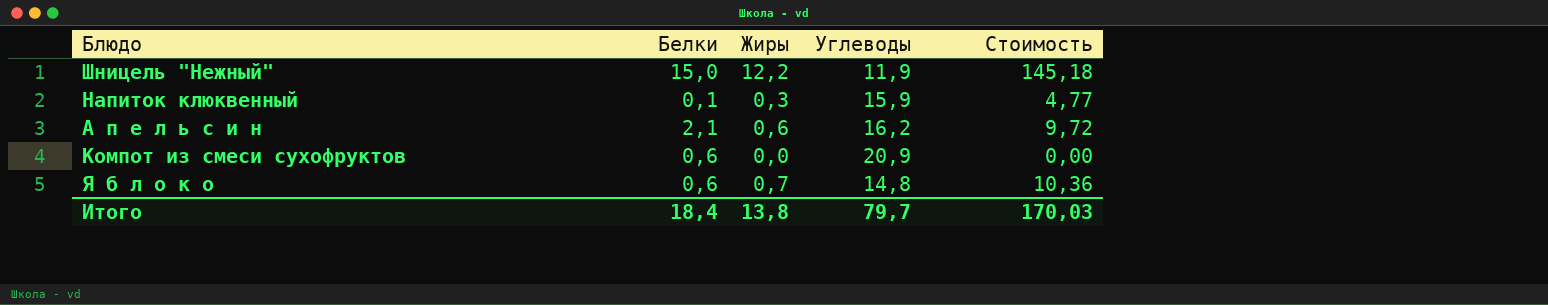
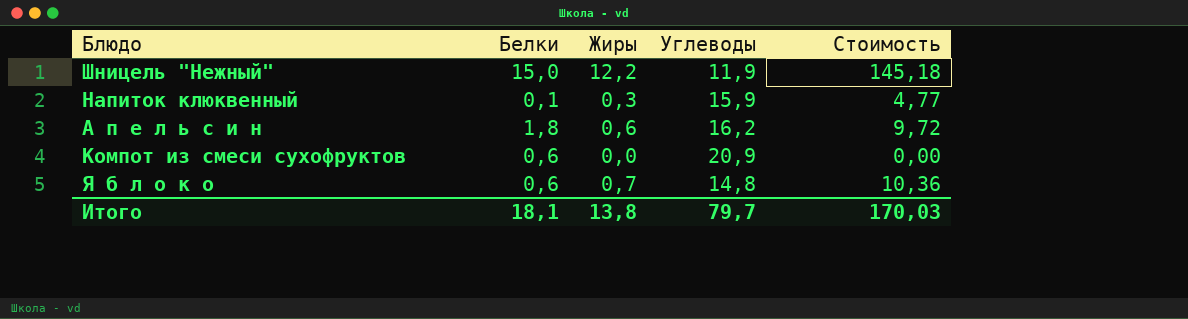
А п е л ь с и н | Белки: 2,1 -> 1,8
Итого | Белки: 18,4 -> 18,1

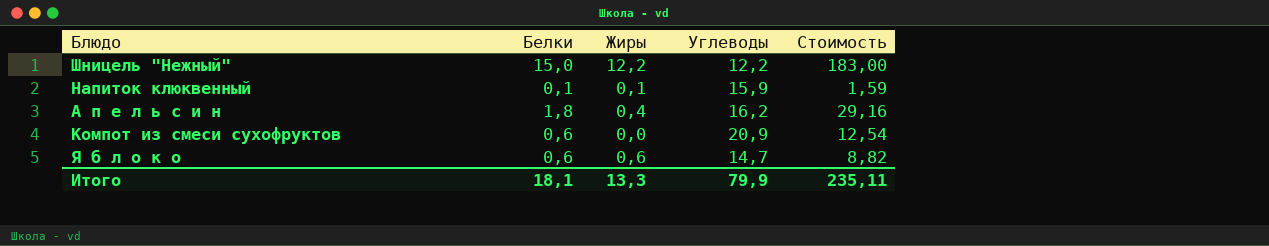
column Стоимость | formula: [Жиры] * [Углеводы] -> [Белки] * [Углеводы]
Шницель "Нежный" | Углеводы: 11,9 -> 12,2
Напиток клюквенный | Жиры: 0,3 -> 0,1
А п е л ь с и н | Жиры: 0,6 -> 0,4
Я б л о к о | Жиры: 0,7 -> 0,6
Я б л о к о | Углеводы: 14,8 -> 14,7
Итого | Жиры: 13,8 -> 13,3
Итого | Углеводы: 79,7 -> 79,9
Итого | Стоимость: 170,03 -> 235,11

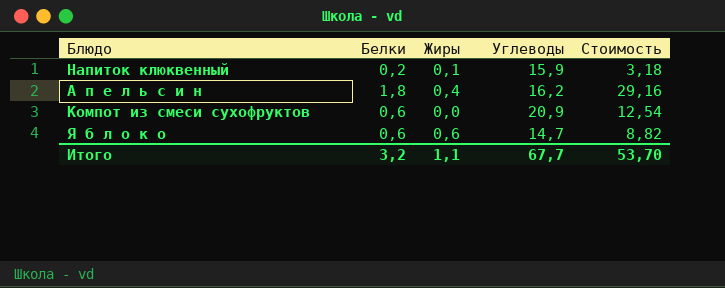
row Шницель "Нежный": 15,0 | 12,2 | 12,2 | 183,00 -> none
Напиток клюквенный | Белки: 0,1 -> 0,2
Напиток клюквенный | Стоимость: 1,59 -> 3,18
Итого | Белки: 18,1 -> 3,2
Итого | Жиры: 13,3 -> 1,1
Итого | Углеводы: 79,9 -> 67,7
Итого | Стоимость: 235,11 -> 53,70

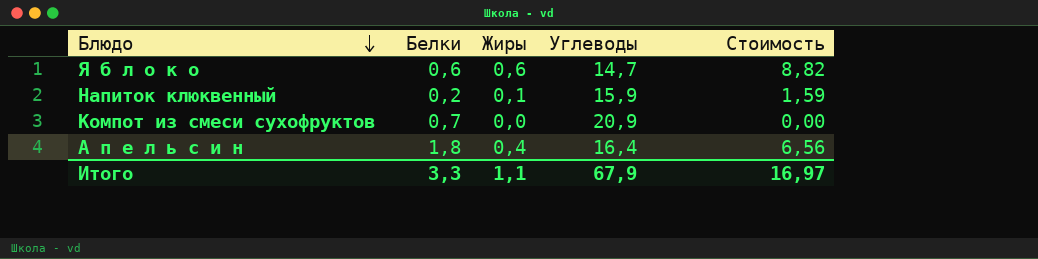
row order: none -> Блюдо descending
column Стоимость | formula: [Белки] * [Углеводы] -> [Жиры] * [Углеводы]
Компот из смеси сухофруктов | Белки: 0,6 -> 0,7
А п е л ь с и н | Углеводы: 16,2 -> 16,4
Итого | Белки: 3,2 -> 3,3
Итого | Углеводы: 67,7 -> 67,9
Итого | Стоимость: 53,70 -> 16,97

